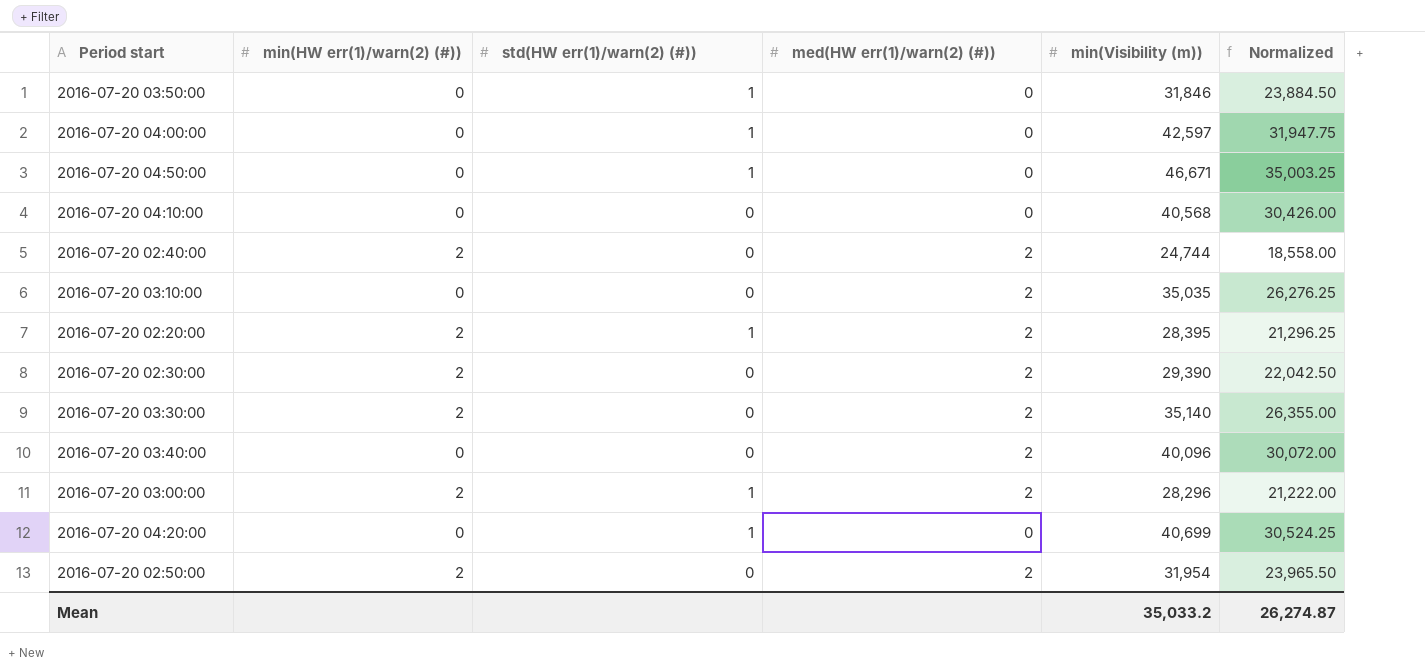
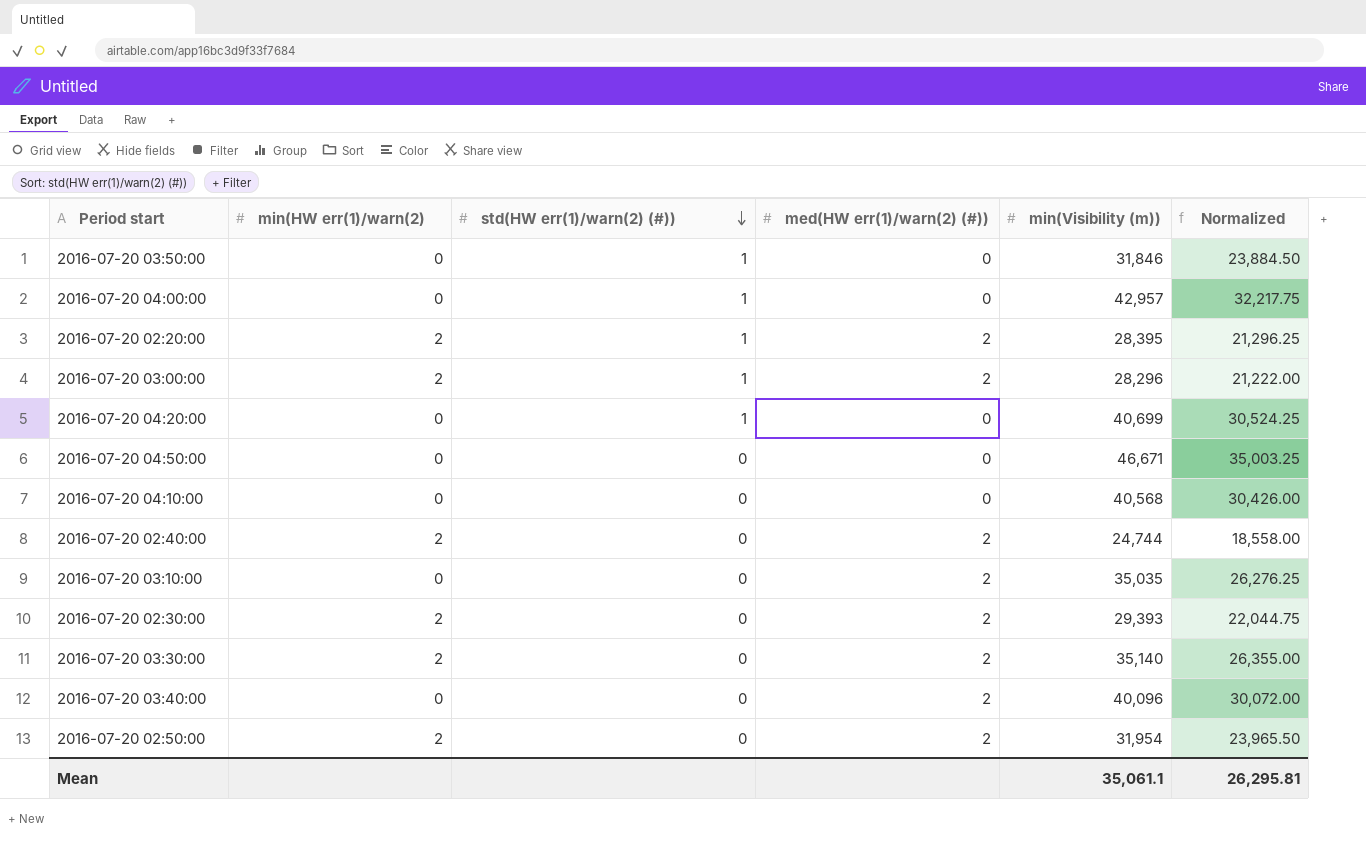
row order: none -> std(HW err(1)/warn(2) (#)) descending
column name: min(HW err(1)/warn(2) (#)) -> min(HW err(1)/warn(2)
2016-07-20 04:00:00 | min(Visibility (m)): 42,597 -> 42,957
2016-07-20 04:00:00 | Normalized: 31,947.75 -> 32,217.75
2016-07-20 04:50:00 | std(HW err(1)/warn(2) (#)): 1 -> 0
2016-07-20 02:30:00 | min(Visibility (m)): 29,390 -> 29,393
2016-07-20 02:30:00 | Normalized: 22,042.50 -> 22,044.75
Mean | min(Visibility (m)): 35,033.2 -> 35,061.1
Mean | Normalized: 26,274.87 -> 26,295.81

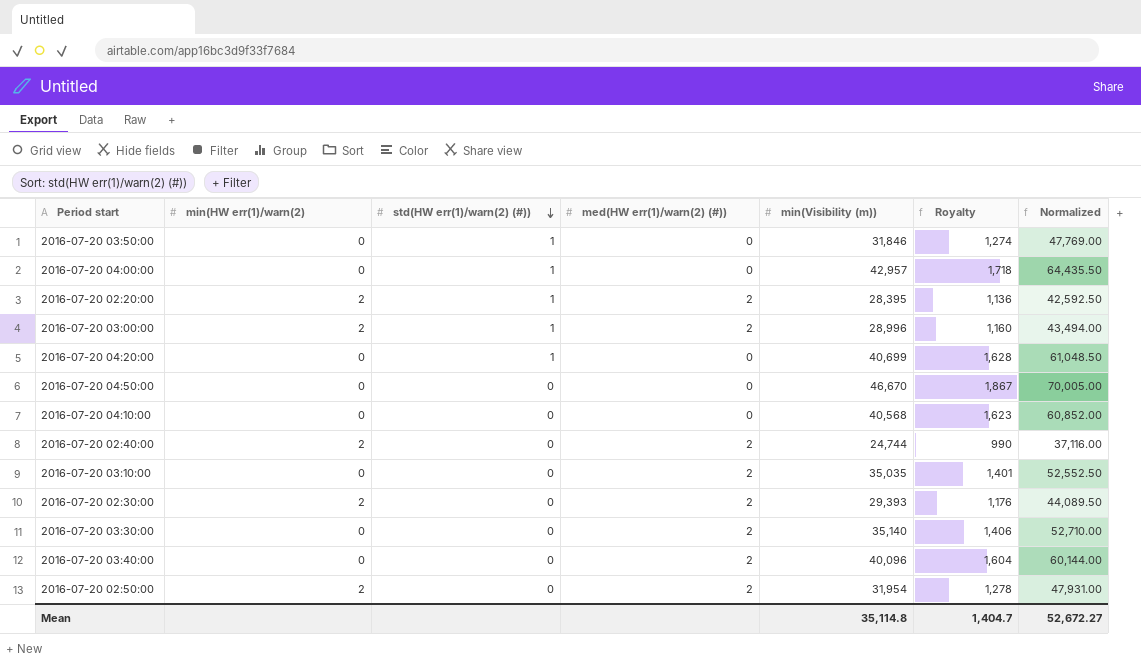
column Royalty | formula: none -> [min(Visibility (m))] * 0.04
column Normalized | formula: [min(Visibility (m))] * 0.75 -> [min(Visibility (m))] * 1.5
2016-07-20 03:00:00 | min(Visibility (m)): 28,296 -> 28,996
2016-07-20 04:50:00 | min(Visibility (m)): 46,671 -> 46,670
2016-07-20 03:30:00 | min(HW err(1)/warn(2): 2 -> 0
Mean | min(Visibility (m)): 35,061.1 -> 35,114.8
Mean | Normalized: 26,295.81 -> 52,672.27

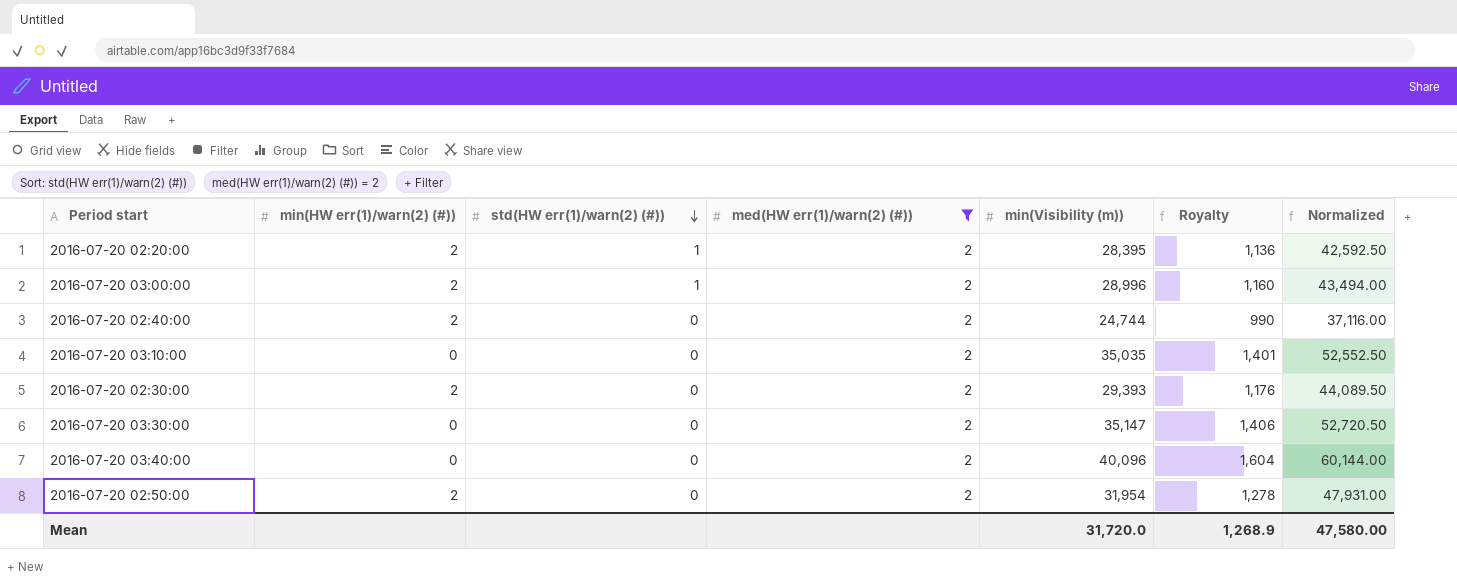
filter: none -> med(HW err(1)/warn(2) (#)) = 2
column name: min(HW err(1)/warn(2) -> min(HW err(1)/warn(2) (#))
2016-07-20 03:30:00 | min(Visibility (m)): 35,140 -> 35,147
2016-07-20 03:30:00 | Normalized: 52,710.00 -> 52,720.50
Mean | min(Visibility (m)): 35,114.8 -> 31,720.0
Mean | Royalty: 1,404.7 -> 1,268.9
Mean | Normalized: 52,672.27 -> 47,580.00

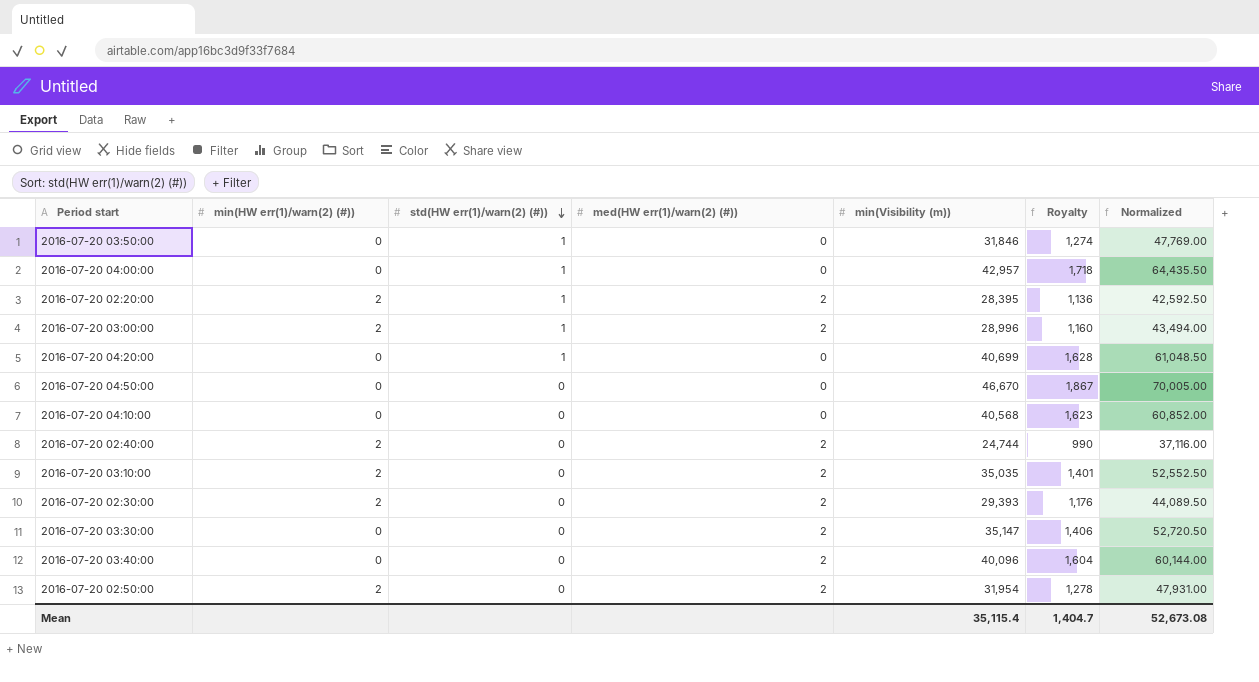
filter: med(HW err(1)/warn(2) (#)) = 2 -> none
2016-07-20 03:10:00 | min(HW err(1)/warn(2) (#)): 0 -> 2
Mean | min(Visibility (m)): 31,720.0 -> 35,115.4
Mean | Royalty: 1,268.9 -> 1,404.7
Mean | Normalized: 47,580.00 -> 52,673.08

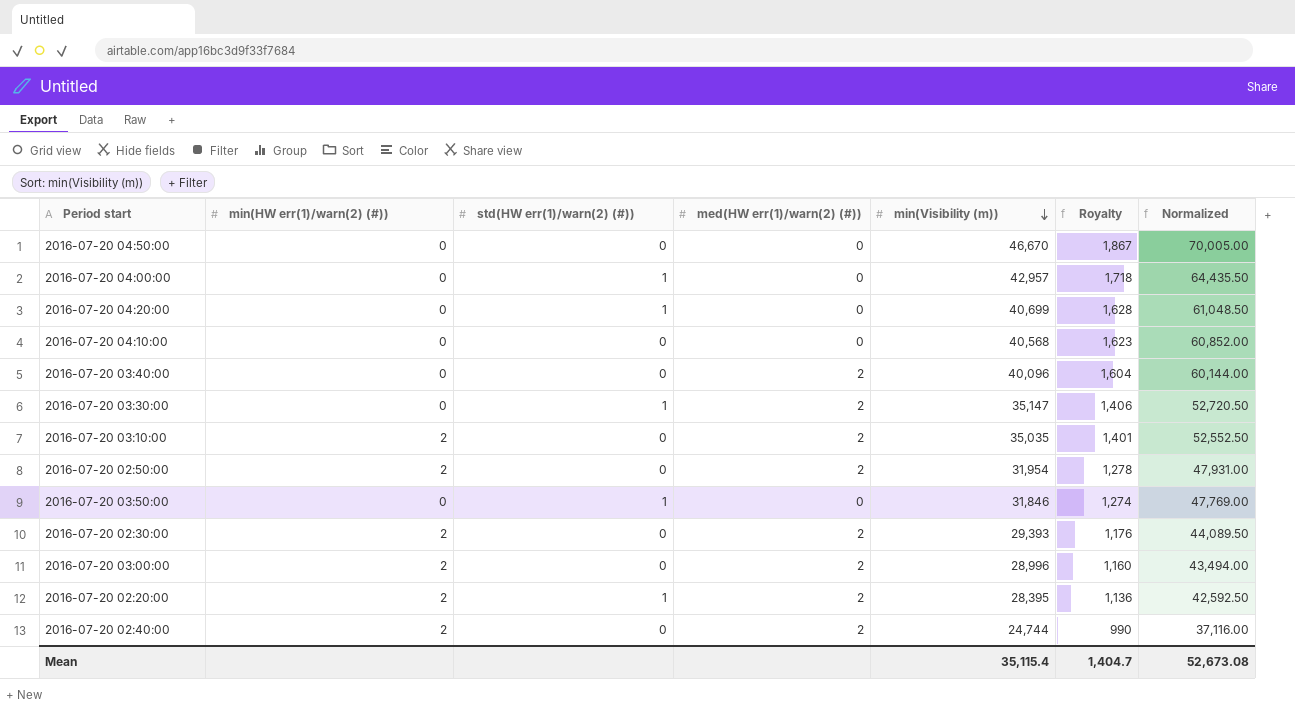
row order: std(HW err(1)/warn(2) (#)) descending -> min(Visibility (m)) descending
2016-07-20 03:30:00 | std(HW err(1)/warn(2) (#)): 0 -> 1
2016-07-20 03:00:00 | std(HW err(1)/warn(2) (#)): 1 -> 0

